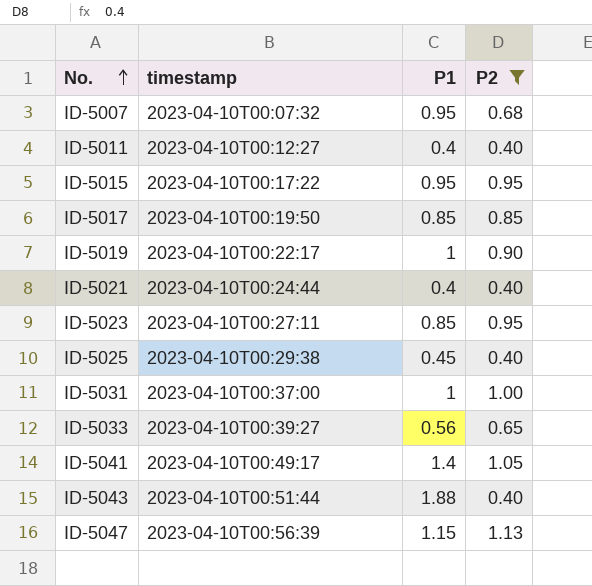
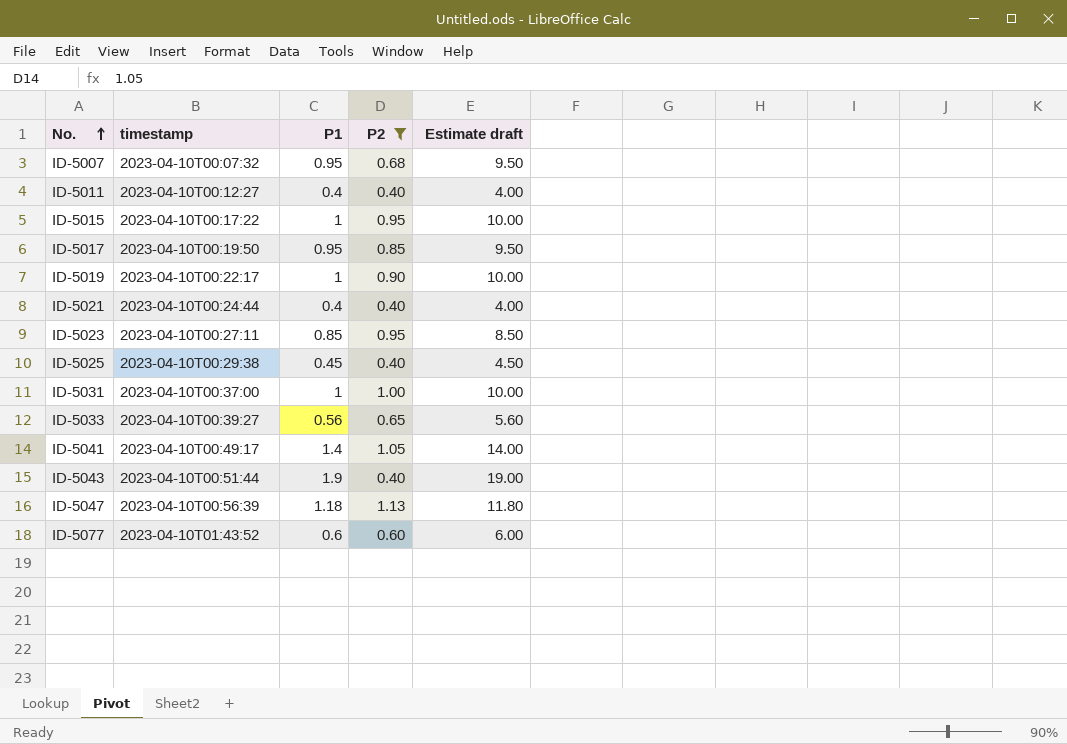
column Estimate draft | formula: none -> [P1] * 10
ID-5015 | P1: 0.95 -> 1
ID-5017 | P1: 0.85 -> 0.95
ID-5043 | P1: 1.88 -> 1.9
ID-5047 | P1: 1.15 -> 1.18
row ID-5077: none -> 2023-04-10T01:43:52 | 0.6 | 0.60 | 6.00

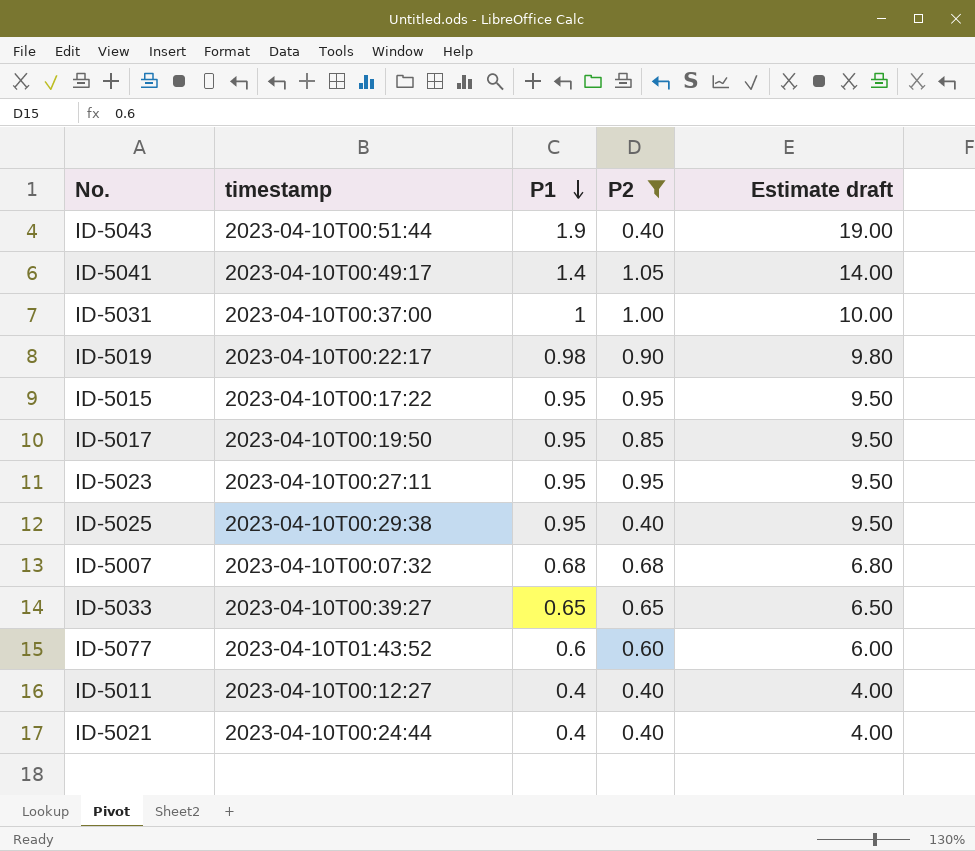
row order: No. ascending -> P1 descending
row ID-5047: 2023-04-10T00:56:39 | 1.18 | 1.13 | 11.80 -> none
ID-5019 | P1: 1 -> 0.98
ID-5019 | Estimate draft: 10.00 -> 9.80
ID-5015 | P1: 1 -> 0.95
ID-5015 | Estimate draft: 10.00 -> 9.50
ID-5023 | P1: 0.85 -> 0.95
ID-5023 | Estimate draft: 8.50 -> 9.50
ID-5025 | P1: 0.45 -> 0.95
ID-5025 | Estimate draft: 4.50 -> 9.50
ID-5007 | P1: 0.95 -> 0.68
ID-5007 | Estimate draft: 9.50 -> 6.80
ID-5033 | P1: 0.56 -> 0.65
ID-5033 | Estimate draft: 5.60 -> 6.50

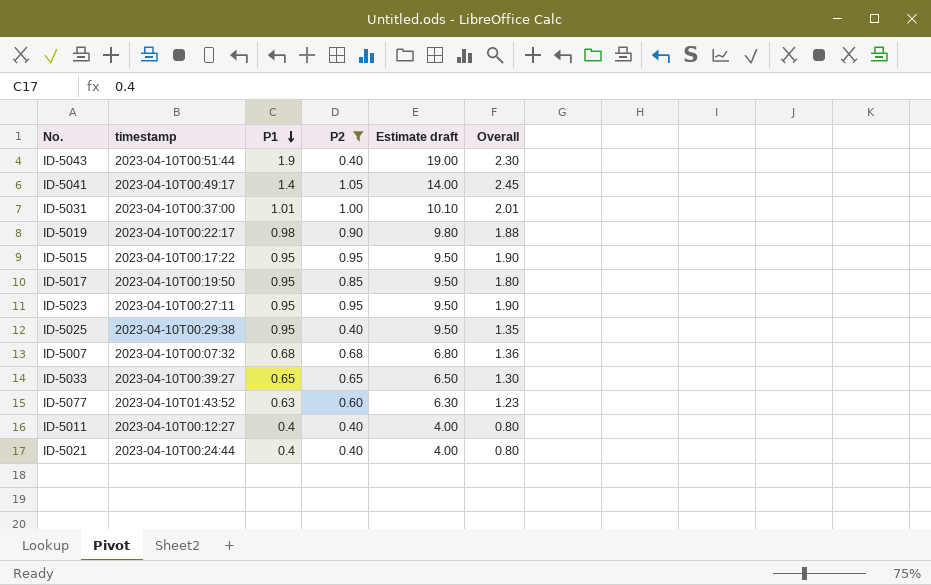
column Overall | formula: none -> [P1] + [P2]
ID-5031 | P1: 1 -> 1.01
ID-5031 | Estimate draft: 10.00 -> 10.10
ID-5077 | P1: 0.6 -> 0.63
ID-5077 | Estimate draft: 6.00 -> 6.30

